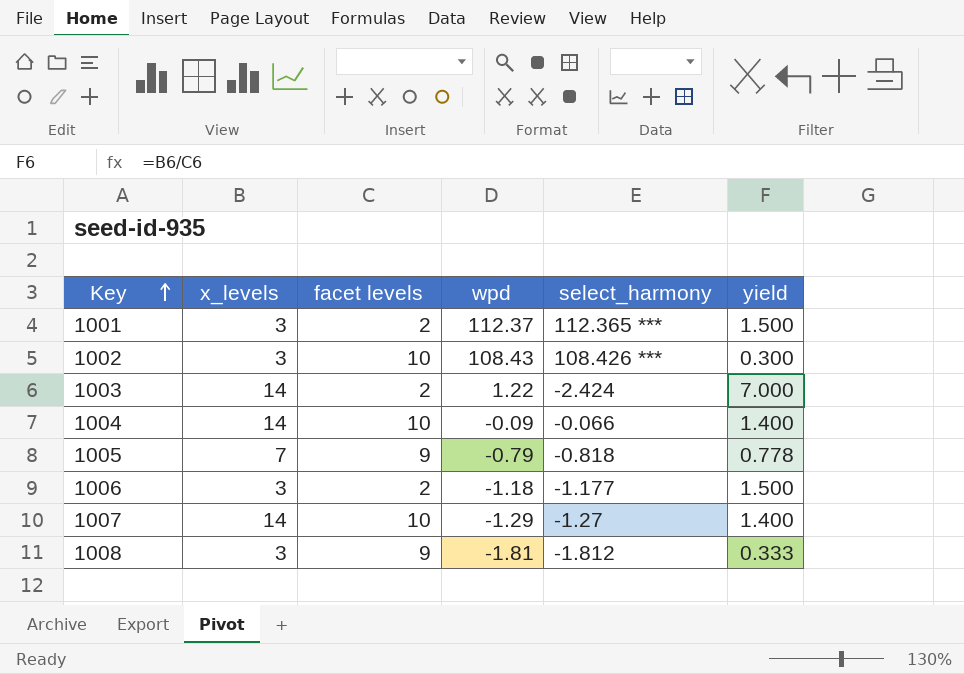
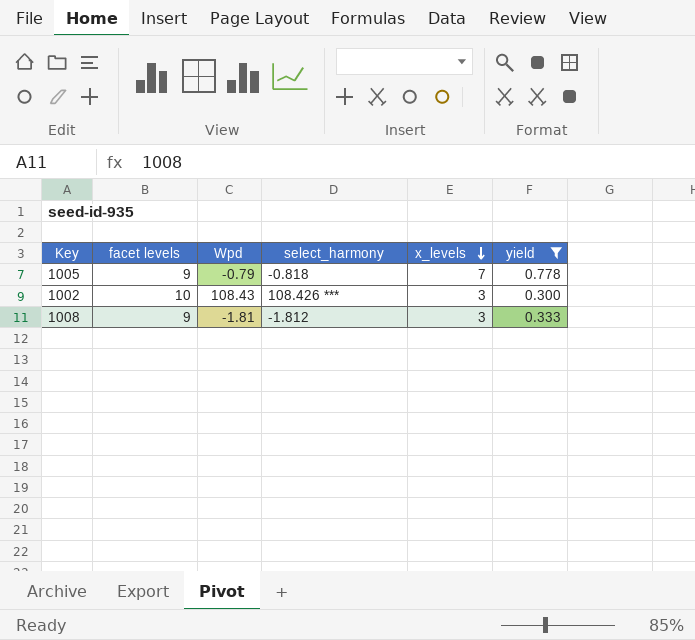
filter: none -> yield <= 0.778
row order: Key ascending -> x_levels descending
column name: wpd -> Wpd
column x_levels | position: 2 -> 5

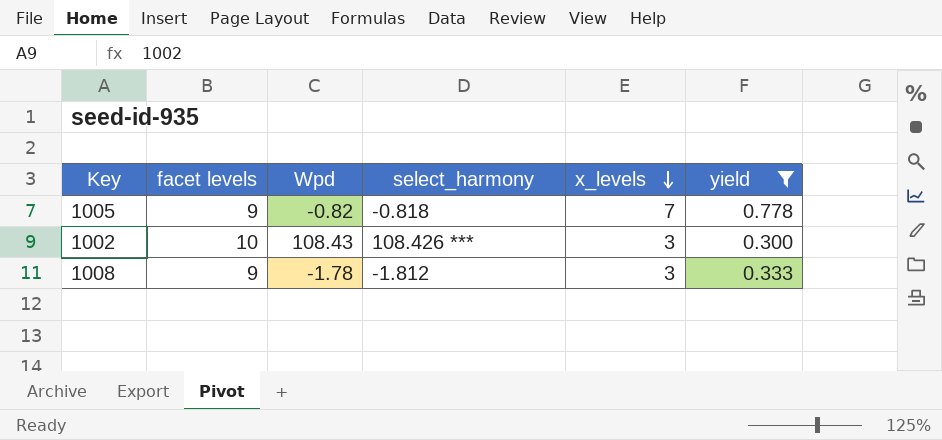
1005 | Wpd: -0.79 -> -0.82
1008 | Wpd: -1.81 -> -1.78

